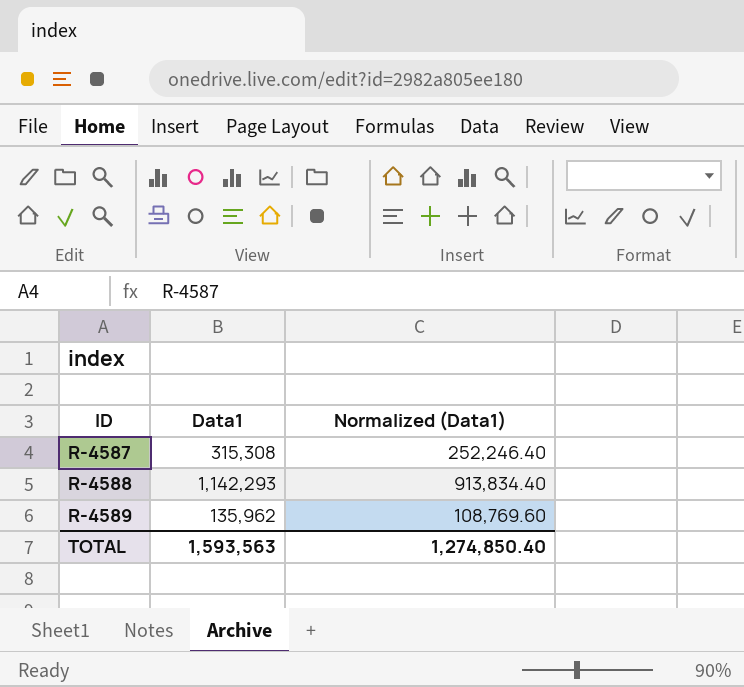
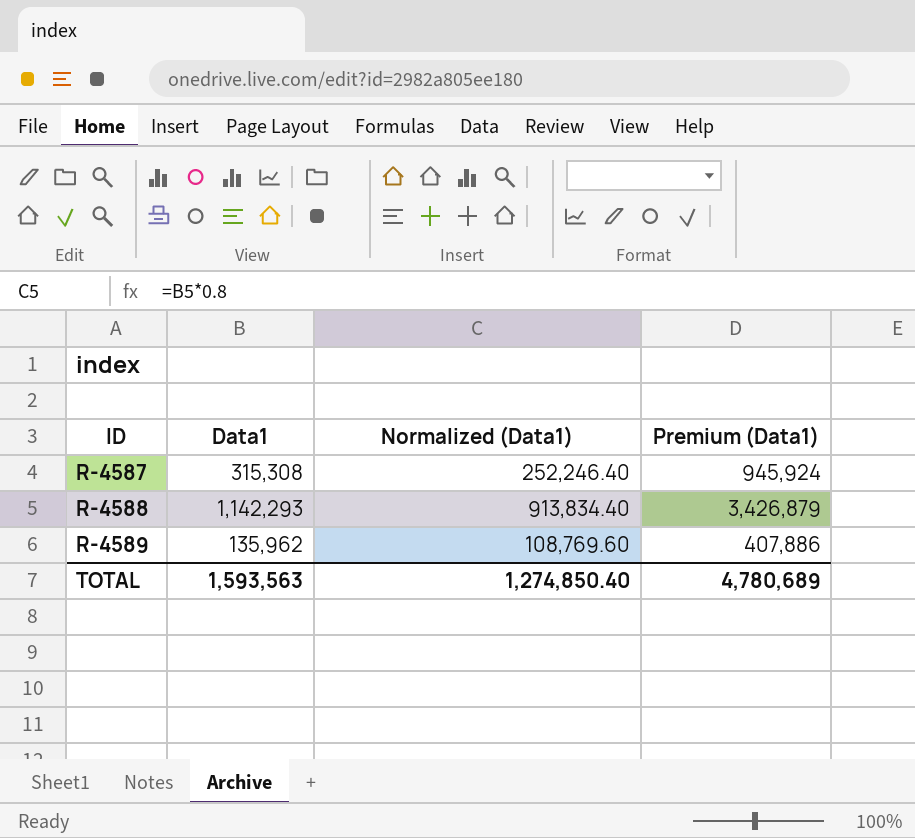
column Premium (Data1) | formula: none -> [Data1] * 3

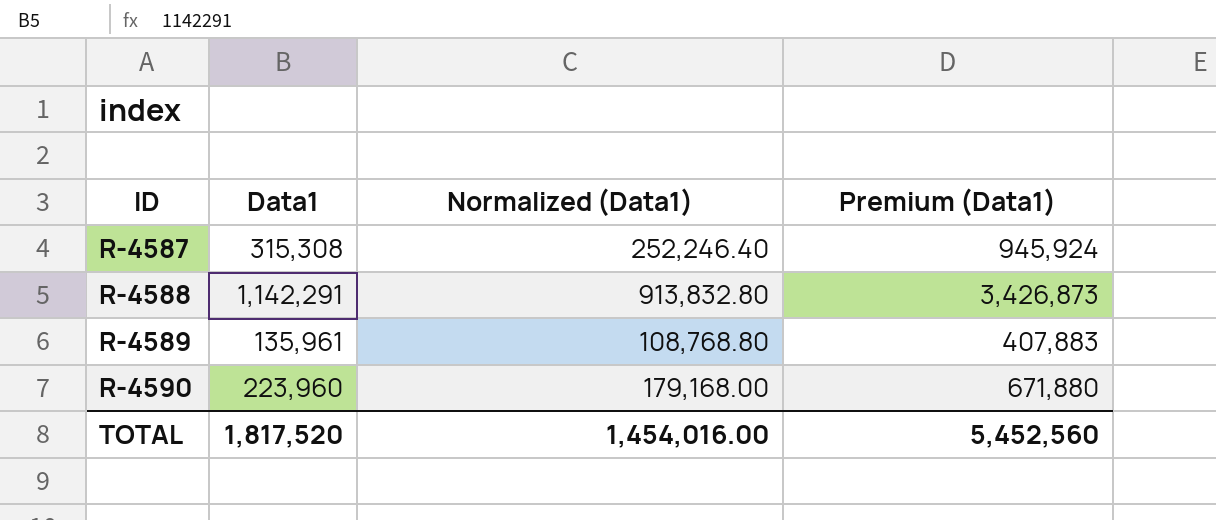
R-4588 | Data1: 1,142,293 -> 1,142,291
R-4588 | Normalized (Data1): 913,834.40 -> 913,832.80
R-4588 | Premium (Data1): 3,426,879 -> 3,426,873
R-4589 | Data1: 135,962 -> 135,961
R-4589 | Normalized (Data1): 108,769.60 -> 108,768.80
R-4589 | Premium (Data1): 407,886 -> 407,883
row R-4590: none -> 223,960 | 179,168.00 | 671,880
TOTAL | Data1: 1,593,563 -> 1,817,520
TOTAL | Normalized (Data1): 1,274,850.40 -> 1,454,016.00
TOTAL | Premium (Data1): 4,780,689 -> 5,452,560

